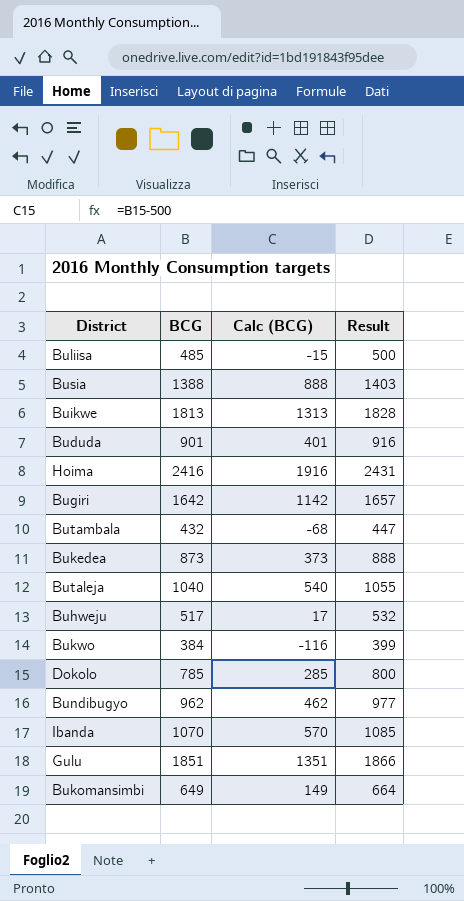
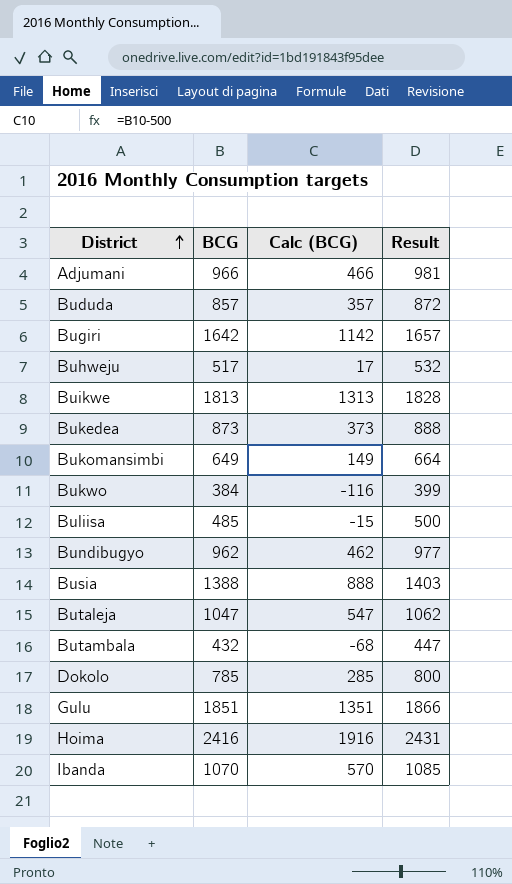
row order: none -> District ascending
row Adjumani: none -> 966 | 466 | 981
Bududa | BCG: 901 -> 857
Bududa | Calc (BCG): 401 -> 357
Bududa | Result: 916 -> 872
Butaleja | BCG: 1040 -> 1047
Butaleja | Calc (BCG): 540 -> 547
Butaleja | Result: 1055 -> 1062

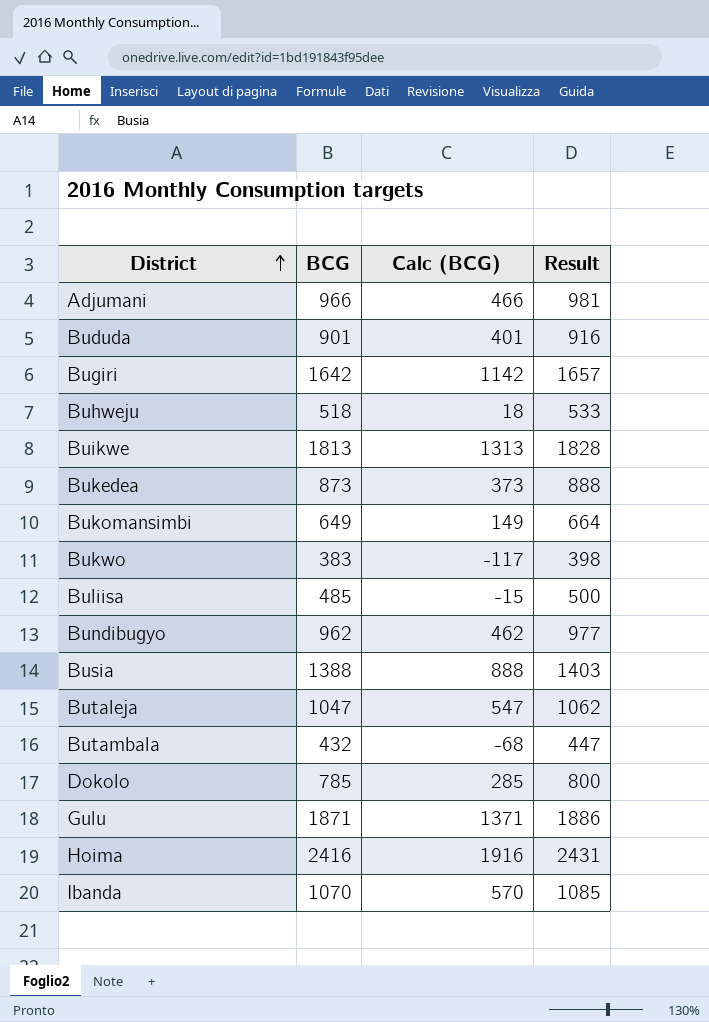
Bududa | BCG: 857 -> 901
Bududa | Calc (BCG): 357 -> 401
Bududa | Result: 872 -> 916
Buhweju | BCG: 517 -> 518
Buhweju | Calc (BCG): 17 -> 18
Buhweju | Result: 532 -> 533
Bukwo | BCG: 384 -> 383
Bukwo | Calc (BCG): -116 -> -117
Bukwo | Result: 399 -> 398
Gulu | BCG: 1851 -> 1871
Gulu | Calc (BCG): 1351 -> 1371
Gulu | Result: 1866 -> 1886

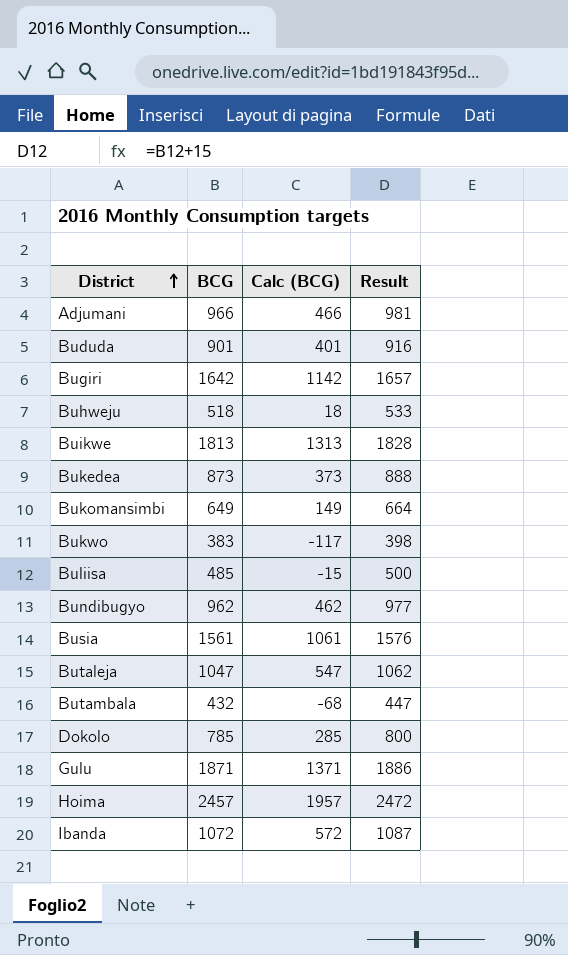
Busia | BCG: 1388 -> 1561
Busia | Calc (BCG): 888 -> 1061
Busia | Result: 1403 -> 1576
Hoima | BCG: 2416 -> 2457
Hoima | Calc (BCG): 1916 -> 1957
Hoima | Result: 2431 -> 2472
Ibanda | BCG: 1070 -> 1072
Ibanda | Calc (BCG): 570 -> 572
Ibanda | Result: 1085 -> 1087

